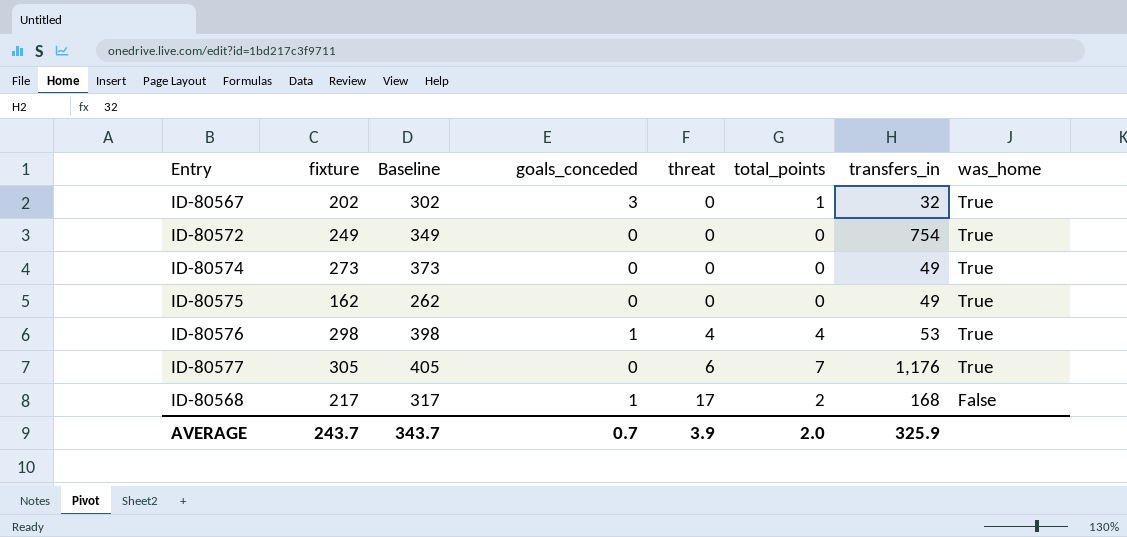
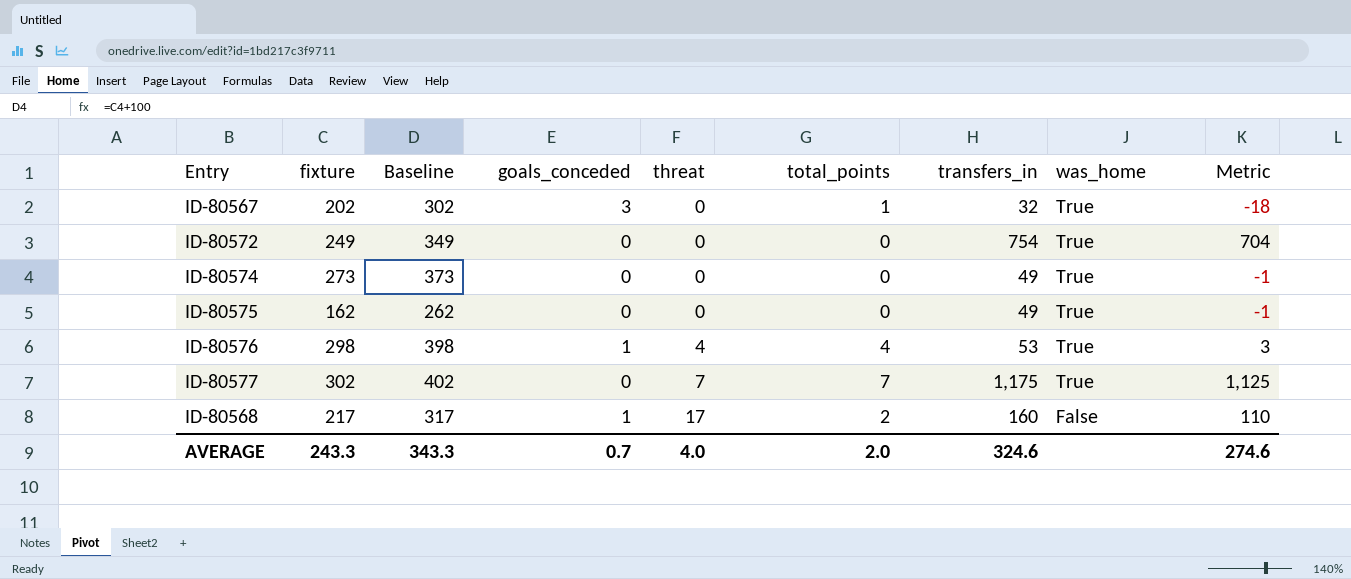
column Metric | formula: none -> [transfers_in] - 50
ID-80577 | fixture: 305 -> 302
ID-80577 | Baseline: 405 -> 402
ID-80577 | threat: 6 -> 7
ID-80577 | transfers_in: 1,176 -> 1,175
ID-80568 | transfers_in: 168 -> 160
AVERAGE | fixture: 243.7 -> 243.3
AVERAGE | Baseline: 343.7 -> 343.3
AVERAGE | threat: 3.9 -> 4.0
AVERAGE | transfers_in: 325.9 -> 324.6

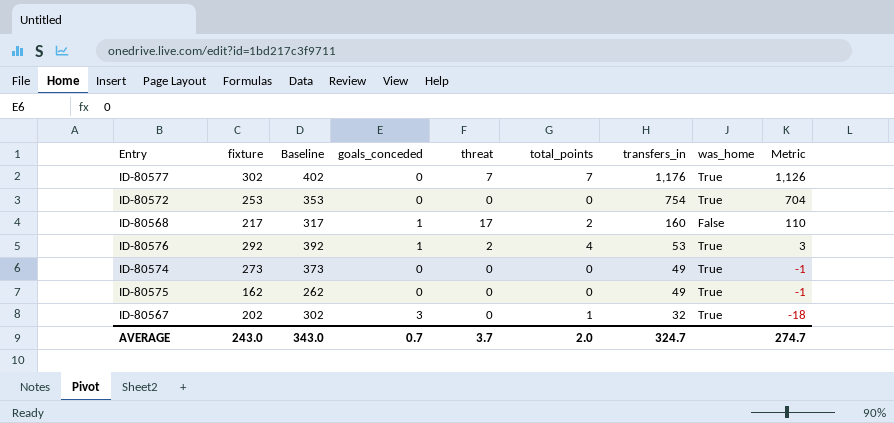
row order: threat ascending -> transfers_in descending
ID-80577 | transfers_in: 1,175 -> 1,176
ID-80577 | Metric: 1,125 -> 1,126
ID-80572 | fixture: 249 -> 253
ID-80572 | Baseline: 349 -> 353
ID-80576 | fixture: 298 -> 292
ID-80576 | Baseline: 398 -> 392
ID-80576 | threat: 4 -> 2
AVERAGE | fixture: 243.3 -> 243.0
AVERAGE | Baseline: 343.3 -> 343.0
AVERAGE | threat: 4.0 -> 3.7
AVERAGE | transfers_in: 324.6 -> 324.7
AVERAGE | Metric: 274.6 -> 274.7

